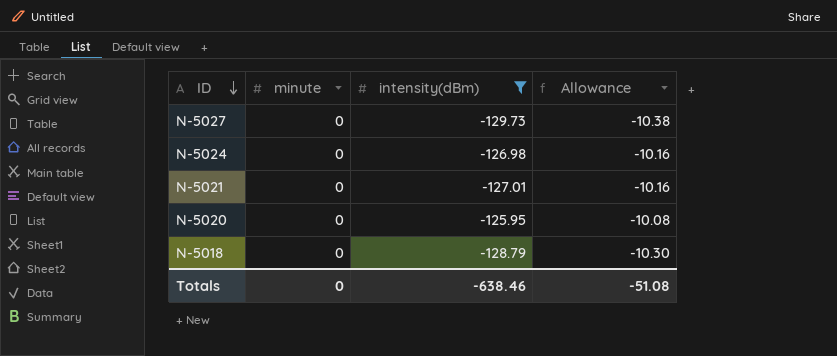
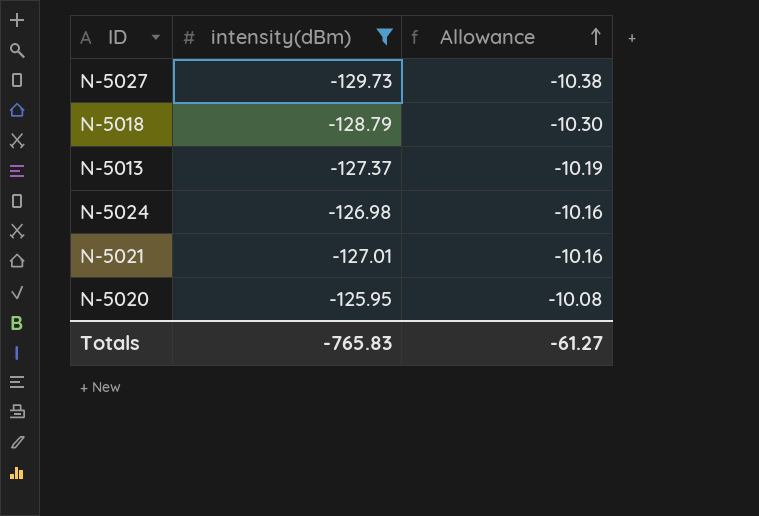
row order: ID descending -> Allowance ascending
column minute | position: 2 -> none
row N-5013: none -> -127.37 | -10.19
Totals | intensity(dBm): -638.46 -> -765.83
Totals | Allowance: -51.08 -> -61.27

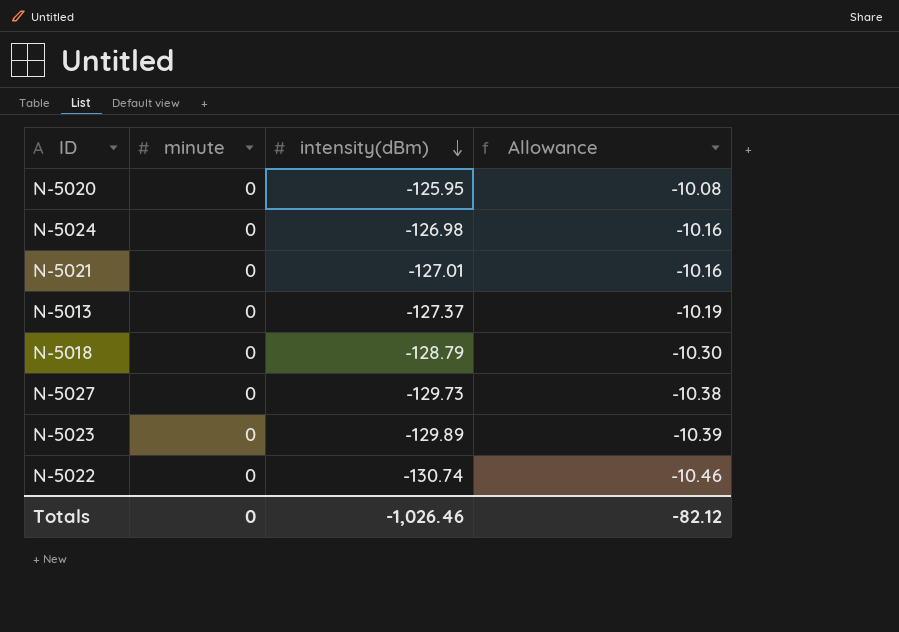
filter: intensity(dBm) >= -129.73 -> none
row order: Allowance ascending -> intensity(dBm) descending
column minute | position: none -> 2
Totals | intensity(dBm): -765.83 -> -1,026.46
Totals | Allowance: -61.27 -> -82.12

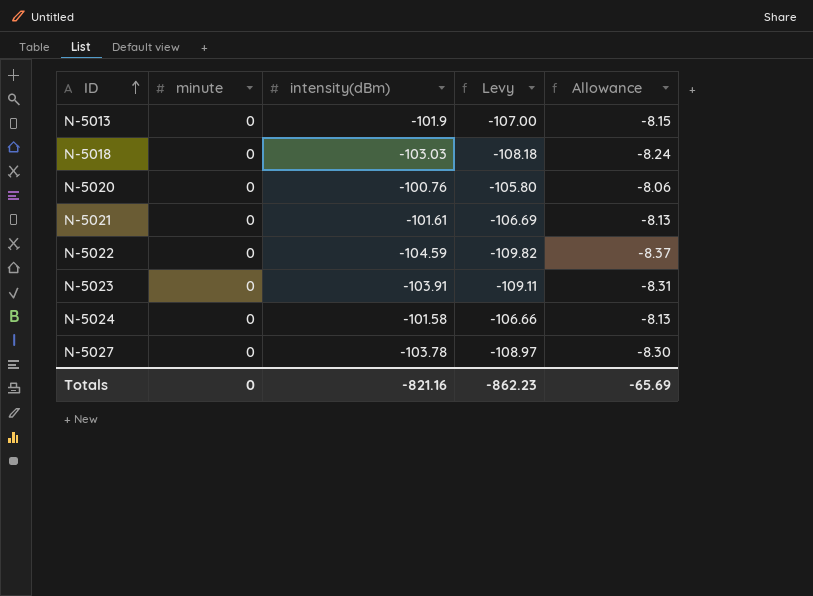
row order: intensity(dBm) descending -> ID ascending
column Levy | formula: none -> [intensity(dBm)] * 1.05
N-5013 | intensity(dBm): -127.37 -> -101.9
N-5013 | Allowance: -10.19 -> -8.15
N-5018 | intensity(dBm): -128.79 -> -103.03
N-5018 | Allowance: -10.30 -> -8.24
N-5020 | intensity(dBm): -125.95 -> -100.76
N-5020 | Allowance: -10.08 -> -8.06
N-5021 | intensity(dBm): -127.01 -> -101.61
N-5021 | Allowance: -10.16 -> -8.13
N-5022 | intensity(dBm): -130.74 -> -104.59
N-5022 | Allowance: -10.46 -> -8.37
N-5023 | intensity(dBm): -129.89 -> -103.91
N-5023 | Allowance: -10.39 -> -8.31
N-5024 | intensity(dBm): -126.98 -> -101.58
N-5024 | Allowance: -10.16 -> -8.13
N-5027 | intensity(dBm): -129.73 -> -103.78
N-5027 | Allowance: -10.38 -> -8.30
Totals | intensity(dBm): -1,026.46 -> -821.16
Totals | Allowance: -82.12 -> -65.69

